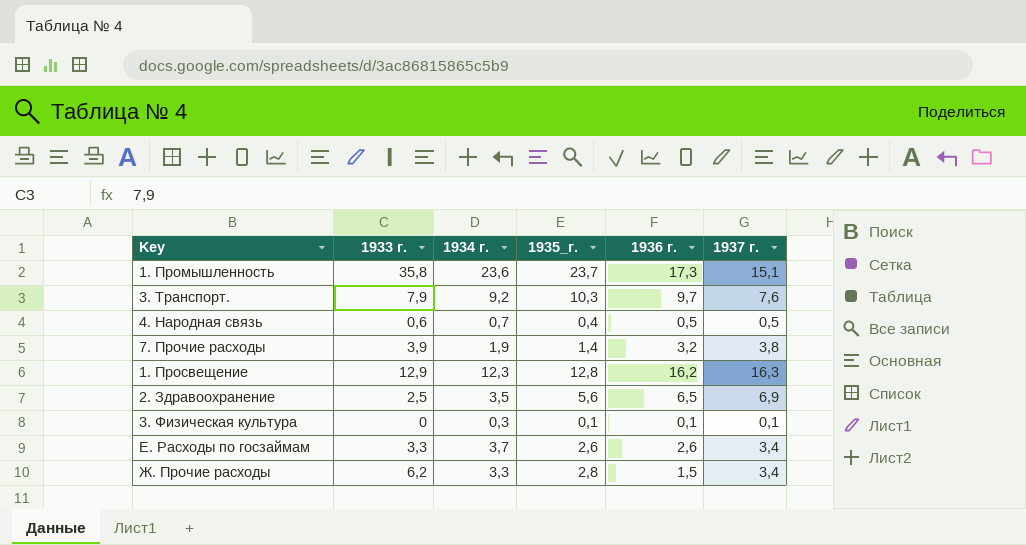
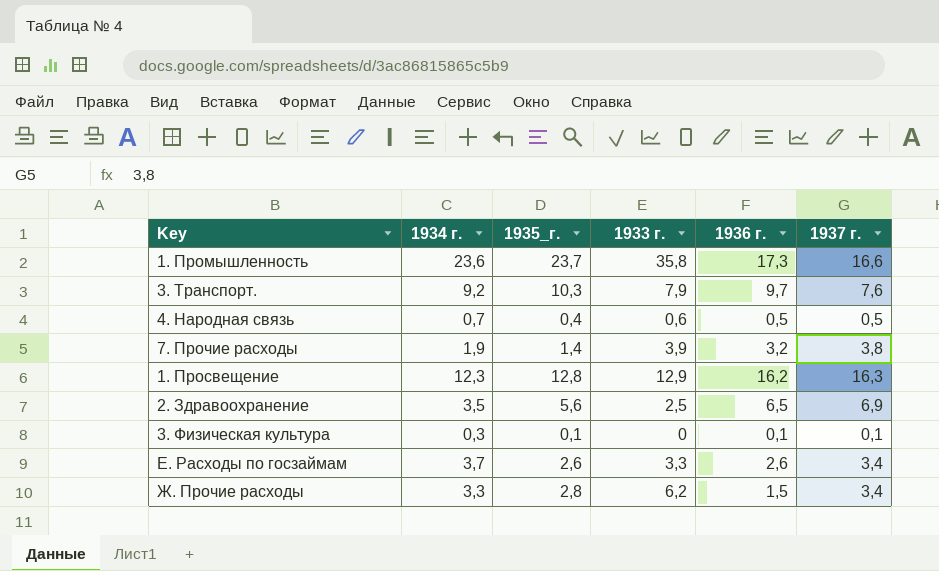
column 1933 г. | position: 2 -> 4
1. Промышленность | 1937 г.: 15,1 -> 16,6

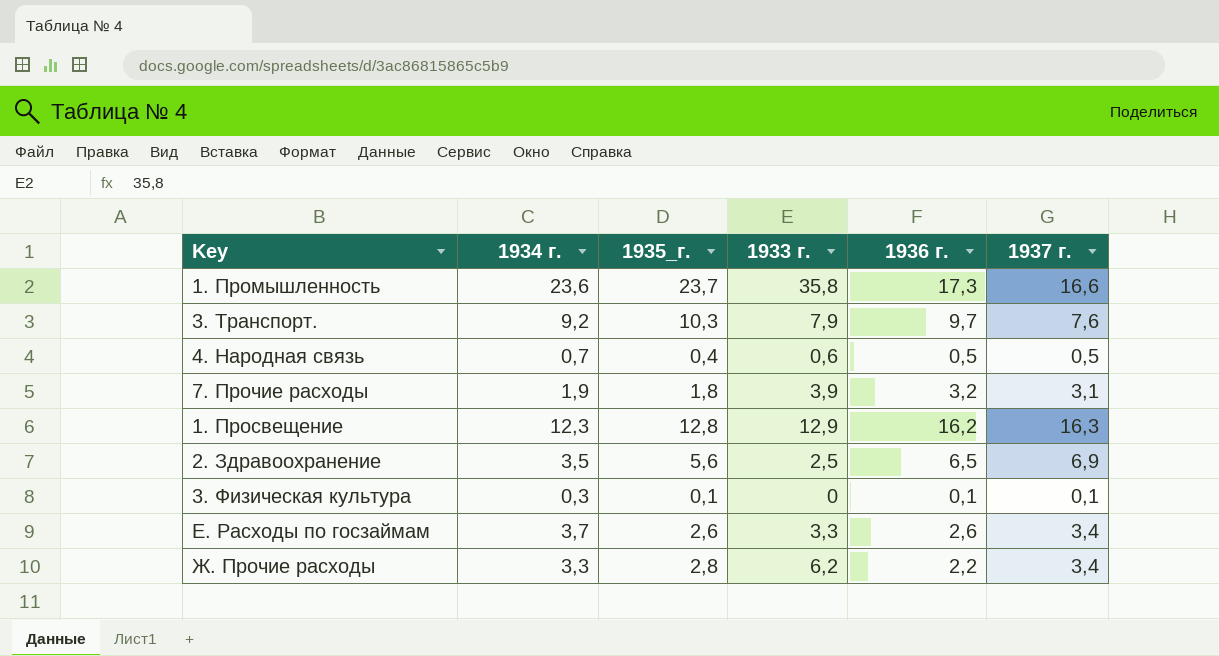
7. Прочие расходы | 1935_г.: 1,4 -> 1,8
7. Прочие расходы | 1937 г.: 3,8 -> 3,1
Ж. Прочие расходы | 1936 г.: 1,5 -> 2,2

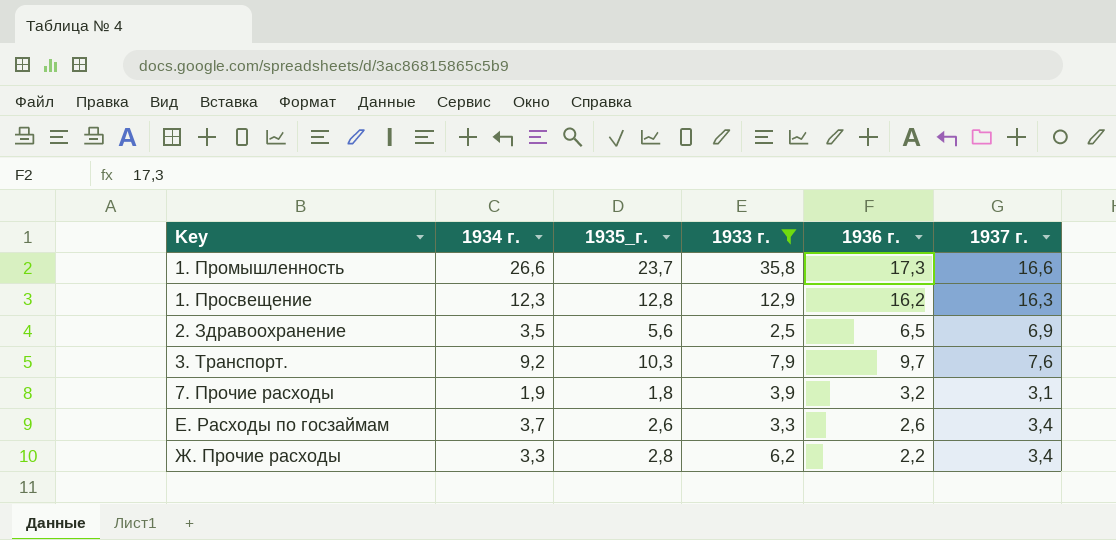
filter: none -> 1933 г. >= 2,5
row order: none -> Key ascending
1. Промышленность | 1934 г.: 23,6 -> 26,6

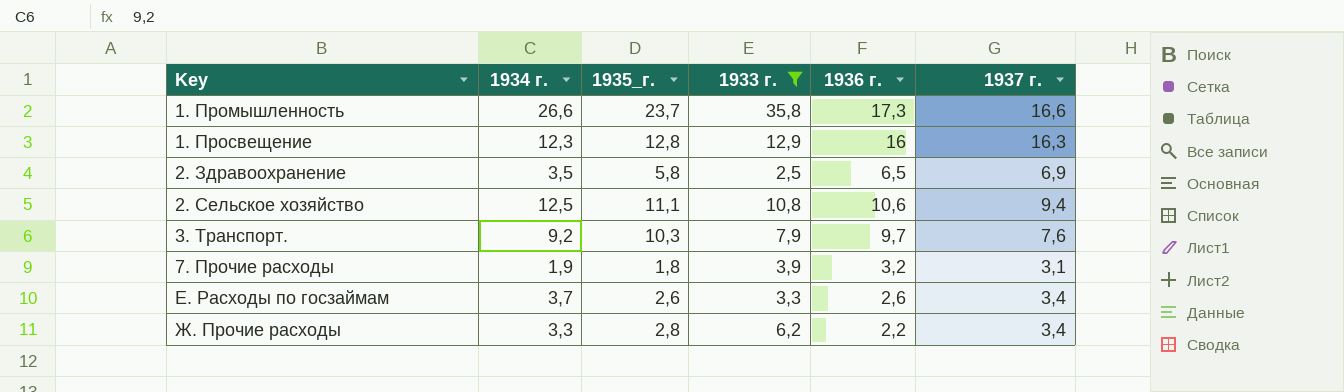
1. Просвещение | 1936 г.: 16,2 -> 16
2. Здравоохранение | 1935_г.: 5,6 -> 5,8
row 2. Сельское хозяйство: none -> 12,5 | 11,1 | 10,8 | 10,6 | 9,4

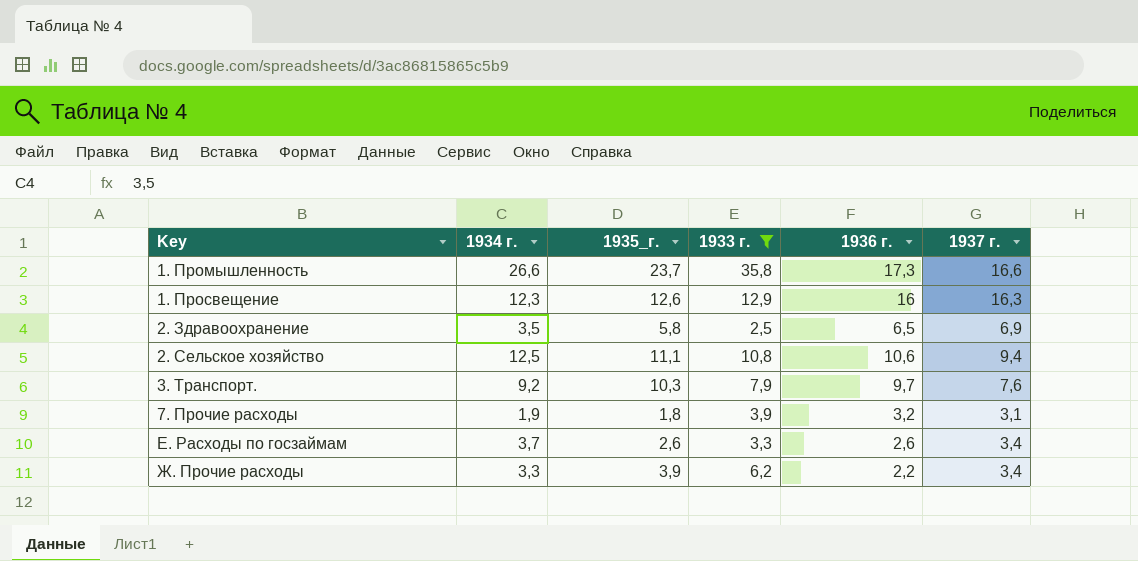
1. Просвещение | 1935_г.: 12,8 -> 12,6
Ж. Прочие расходы | 1935_г.: 2,8 -> 3,9

